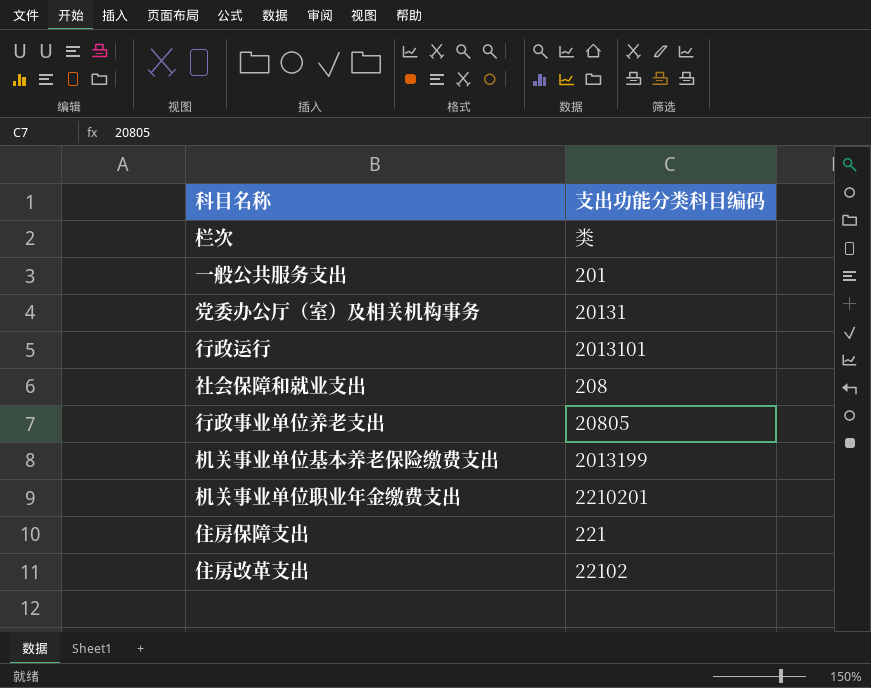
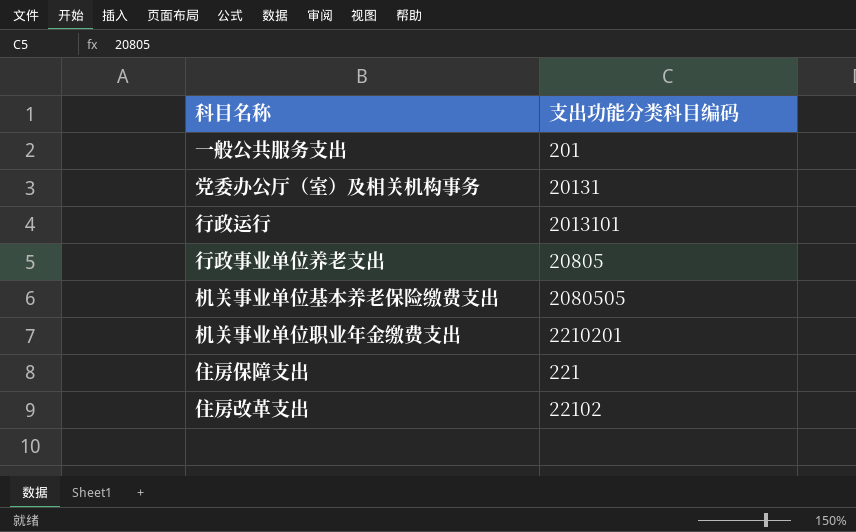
row 栏次: 类 -> none
row 社会保障和就业支出: 208 -> none
机关事业单位基本养老保险缴费支出 | 支出功能分类科目编码: 2013199 -> 2080505

